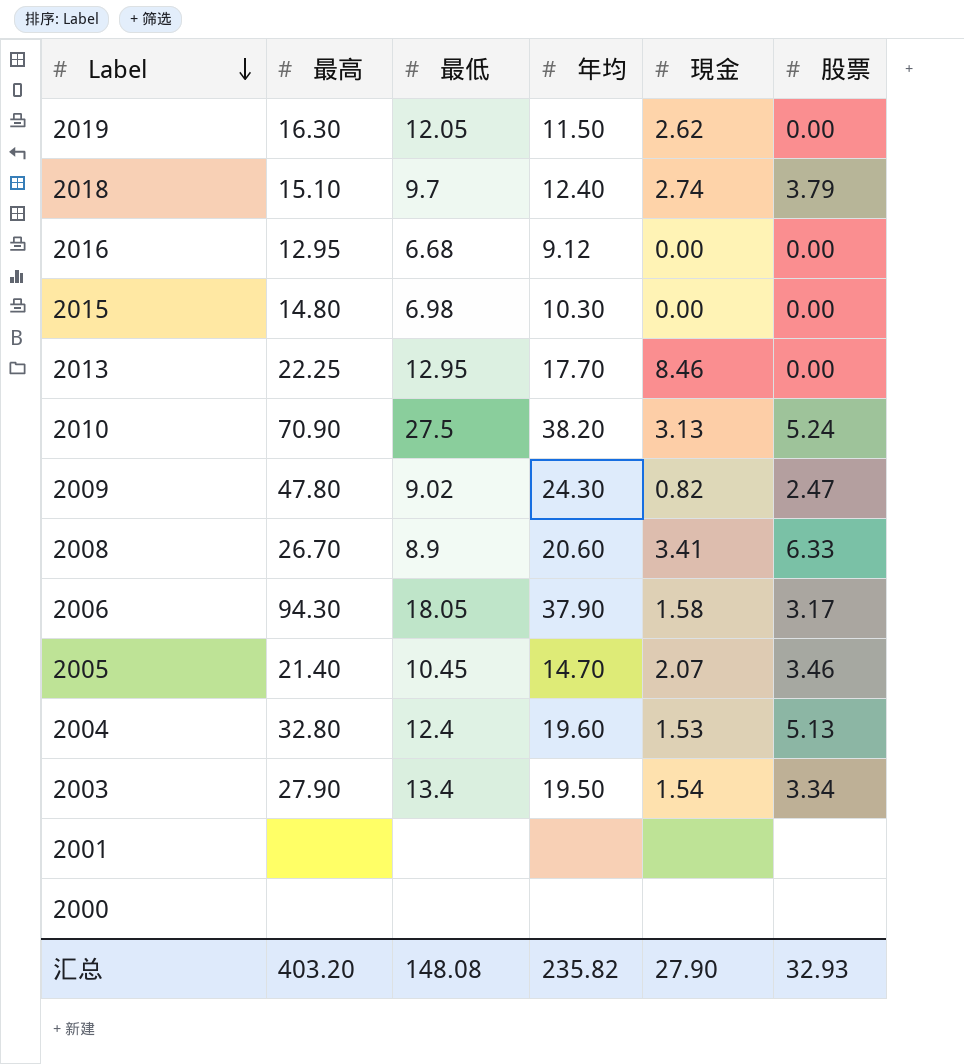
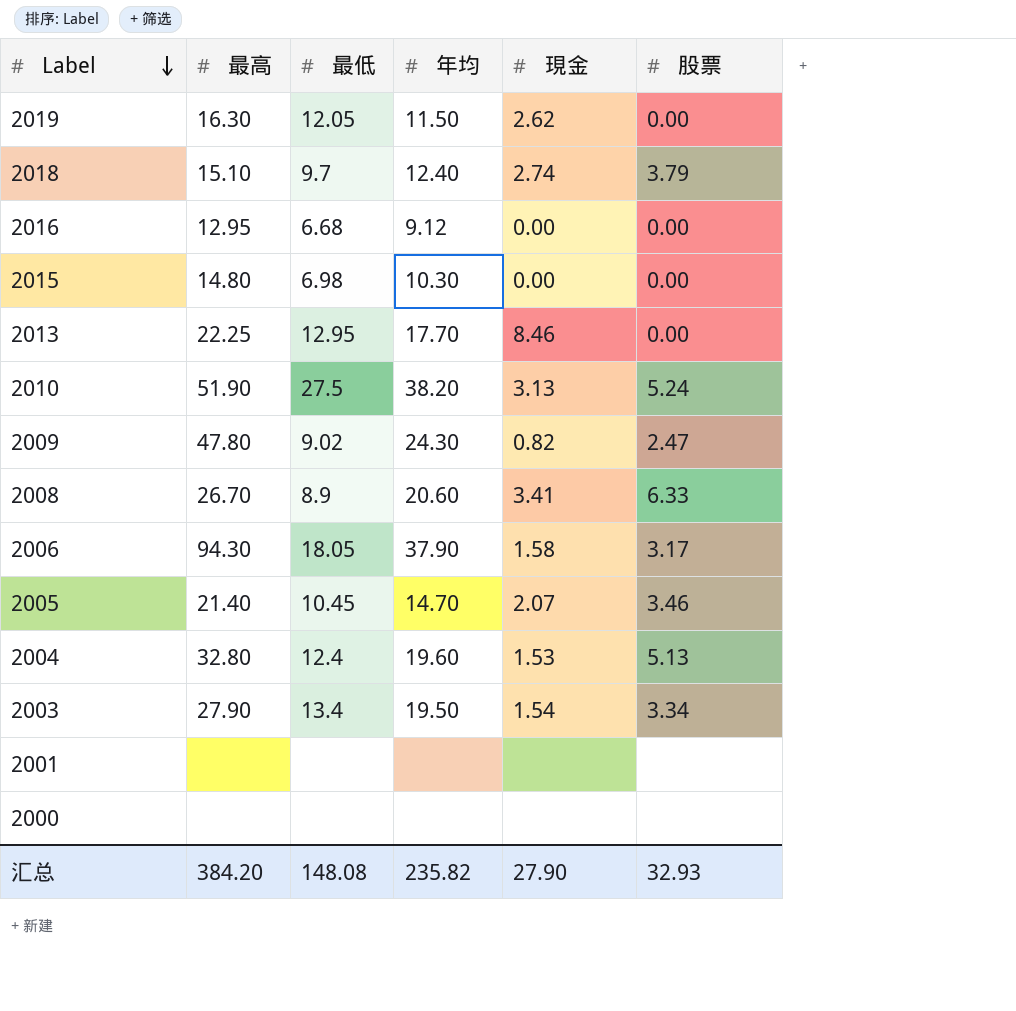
2010 | 最高: 70.90 -> 51.90
汇总 | 最高: 403.20 -> 384.20

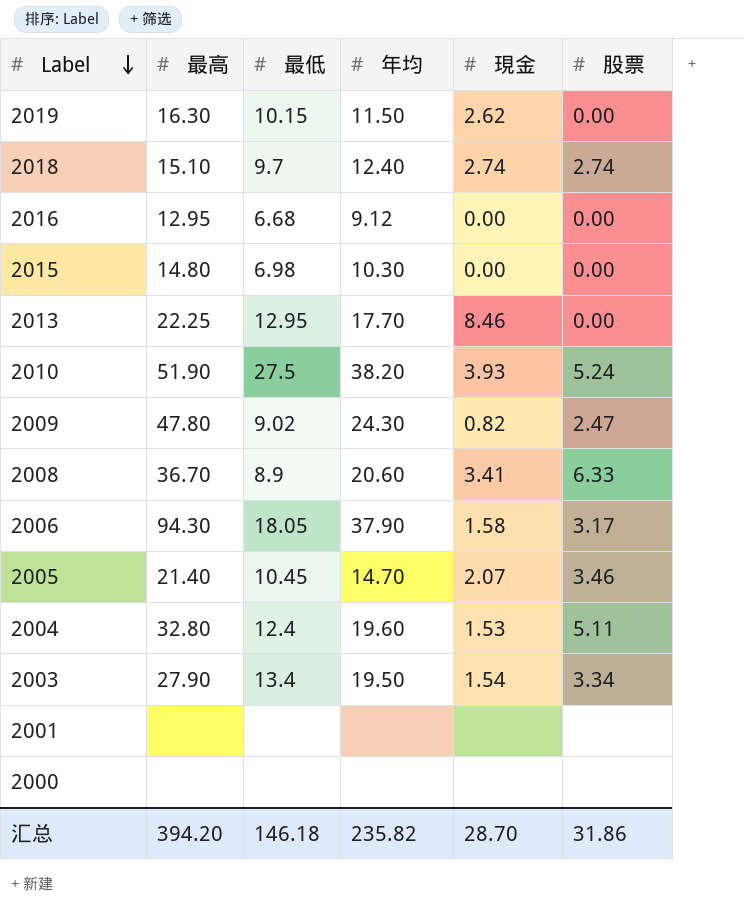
2019 | 最低: 12.05 -> 10.15
2018 | 股票: 3.79 -> 2.74
2010 | 現金: 3.13 -> 3.93
2008 | 最高: 26.70 -> 36.70
2004 | 股票: 5.13 -> 5.11
汇总 | 最高: 384.20 -> 394.20
汇总 | 最低: 148.08 -> 146.18
汇总 | 現金: 27.90 -> 28.70
汇总 | 股票: 32.93 -> 31.86

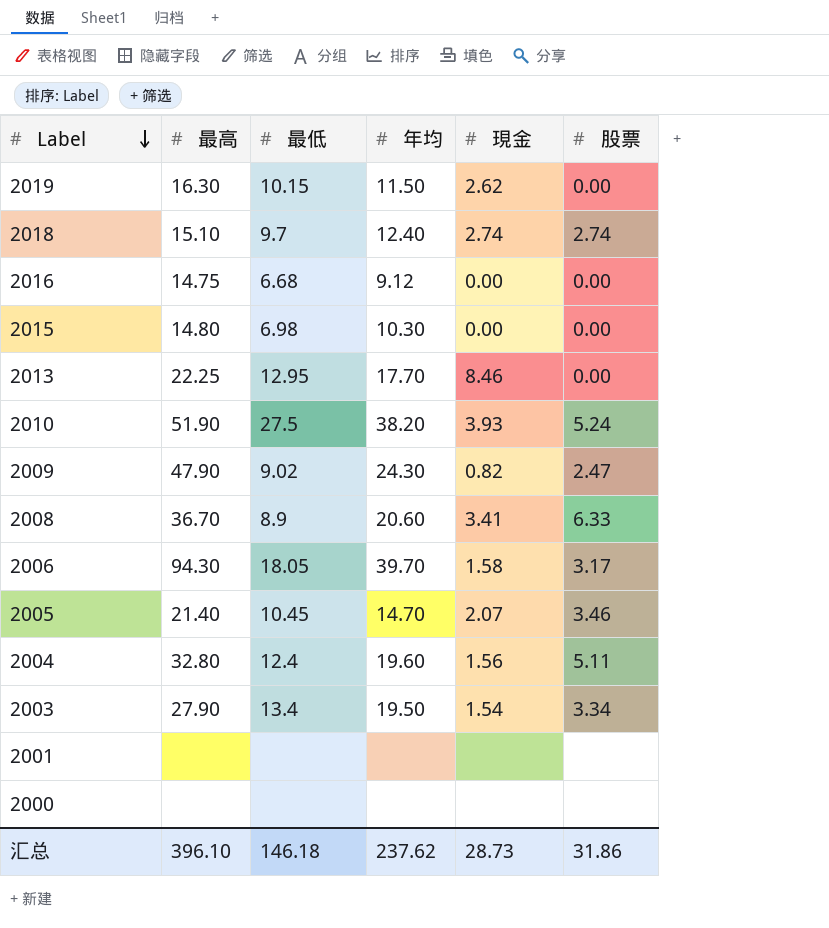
2016 | 最高: 12.95 -> 14.75
2009 | 最高: 47.80 -> 47.90
2006 | 年均: 37.90 -> 39.70
2004 | 現金: 1.53 -> 1.56
汇总 | 最高: 394.20 -> 396.10
汇总 | 年均: 235.82 -> 237.62
汇总 | 現金: 28.70 -> 28.73

